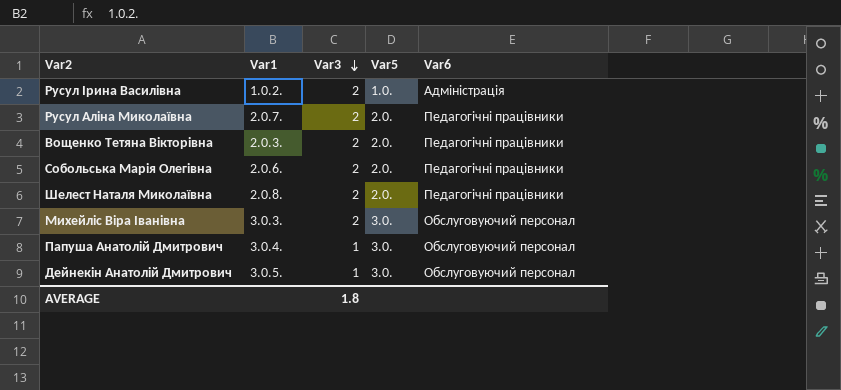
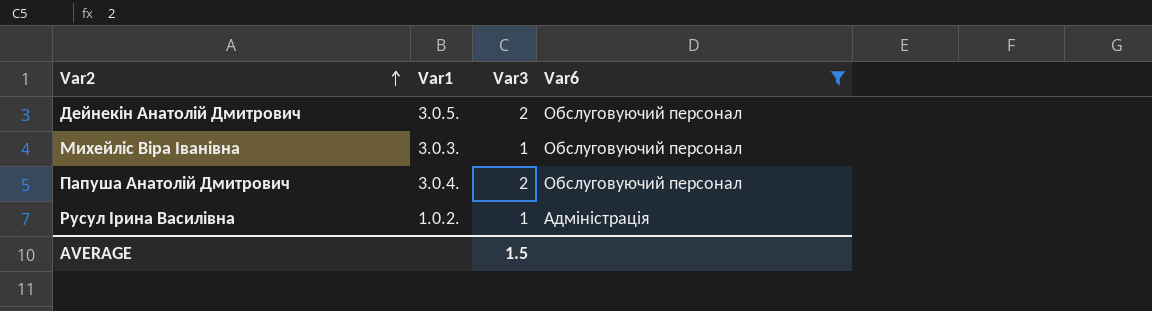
filter: none -> Var6 != Педагогічні працівники
row order: Var3 descending -> Var2 ascending
column Var5 | position: 4 -> none
Дейнекін Анатолій Дмитрович | Var3: 1 -> 2
Михейліс Віра Іванівна | Var3: 2 -> 1
Папуша Анатолій Дмитрович | Var3: 1 -> 2
Русул Ірина Василівна | Var3: 2 -> 1
AVERAGE | Var3: 1.8 -> 1.5

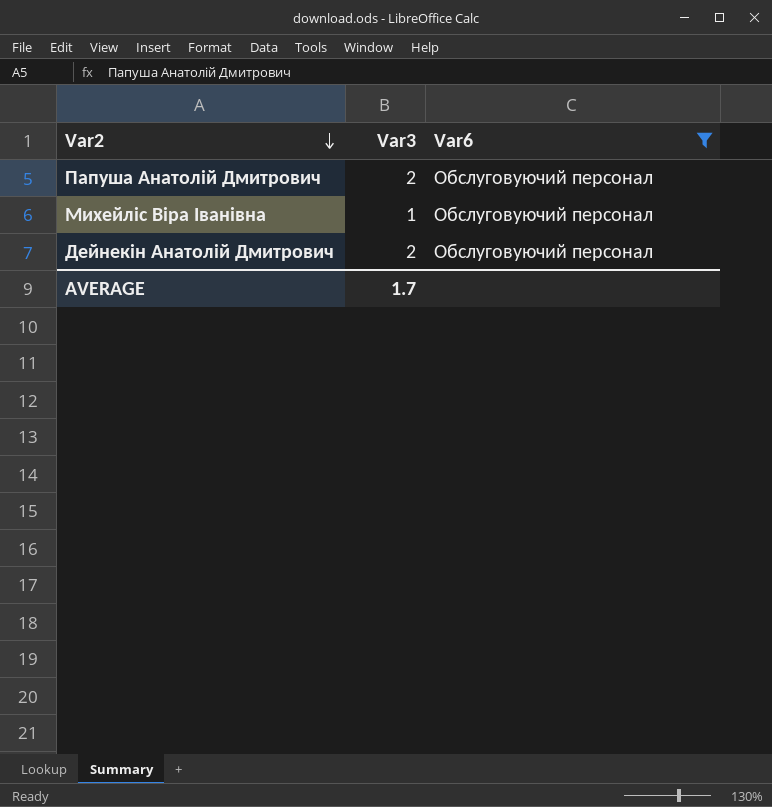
row order: Var2 ascending -> Var2 descending
column Var1 | position: 2 -> none
row Русул Ірина Василівна: 1.0.2. | 1 | Адміністрація -> none
AVERAGE | Var3: 1.5 -> 1.7

